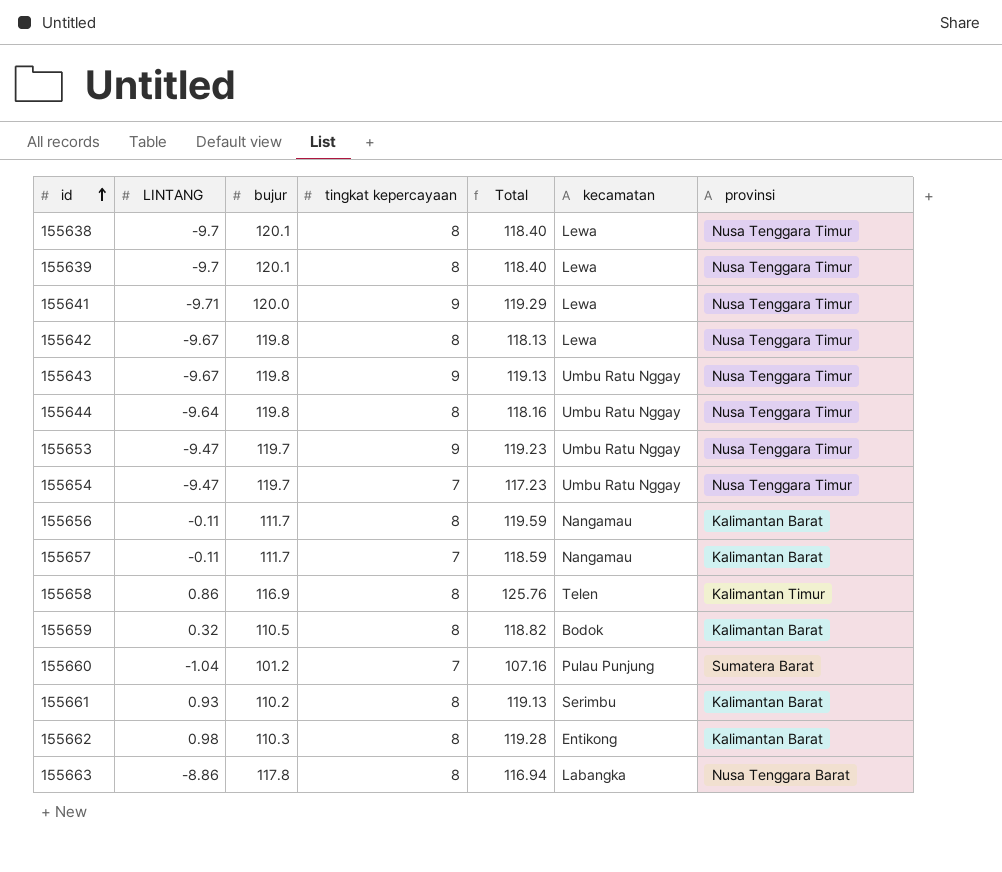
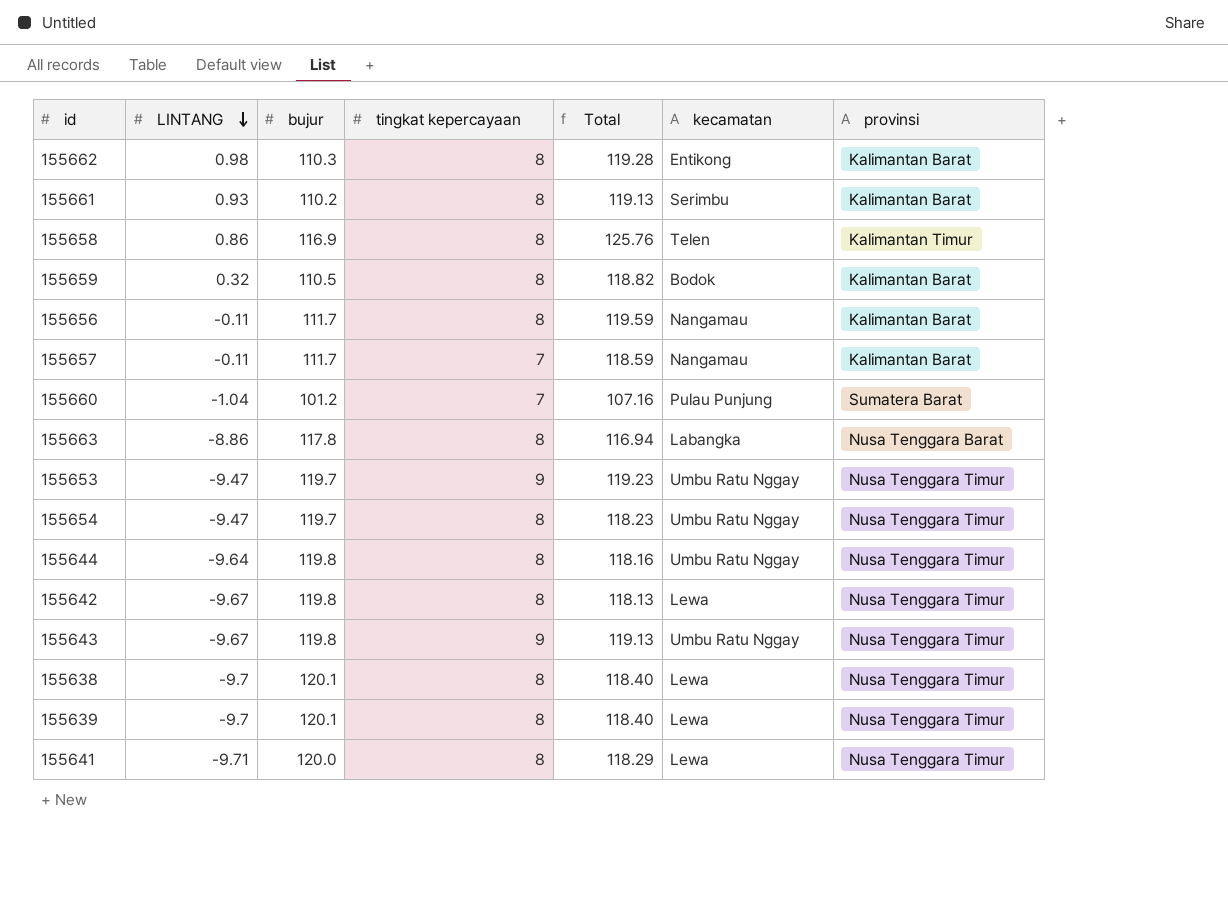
row order: id ascending -> LINTANG descending
155654 | tingkat kepercayaan: 7 -> 8
155654 | Total: 117.23 -> 118.23
155641 | tingkat kepercayaan: 9 -> 8
155641 | Total: 119.29 -> 118.29

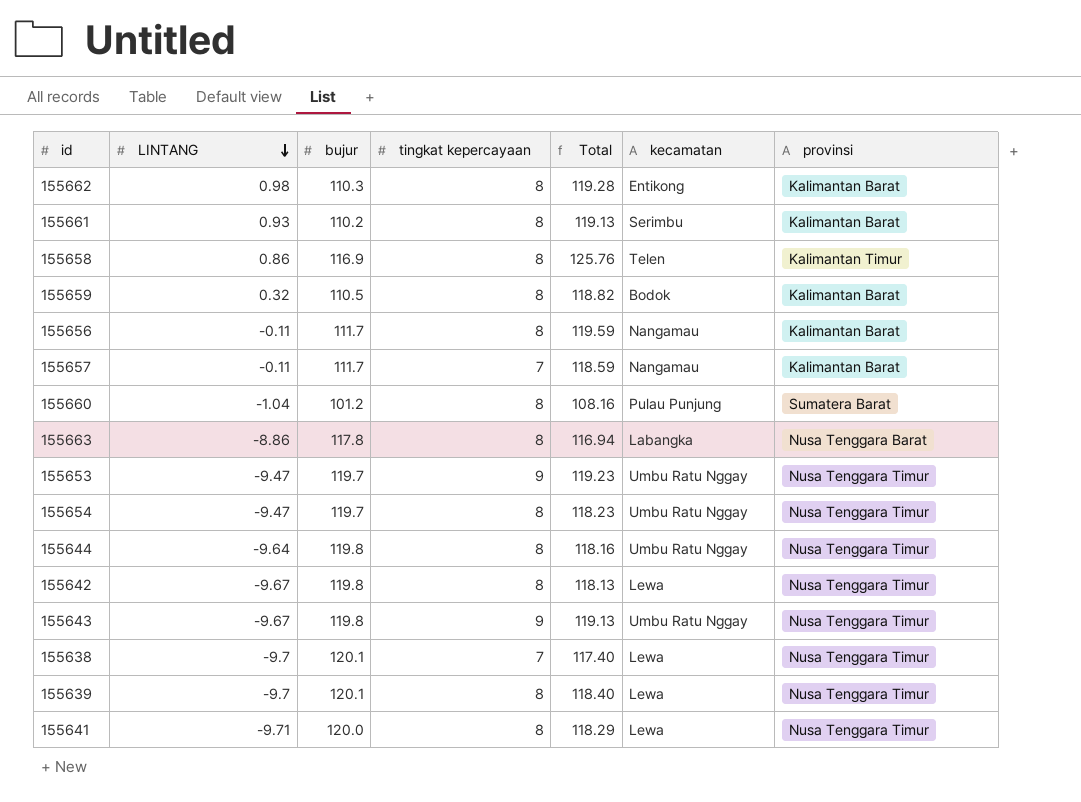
155660 | tingkat kepercayaan: 7 -> 8
155660 | Total: 107.16 -> 108.16
155638 | tingkat kepercayaan: 8 -> 7
155638 | Total: 118.40 -> 117.40

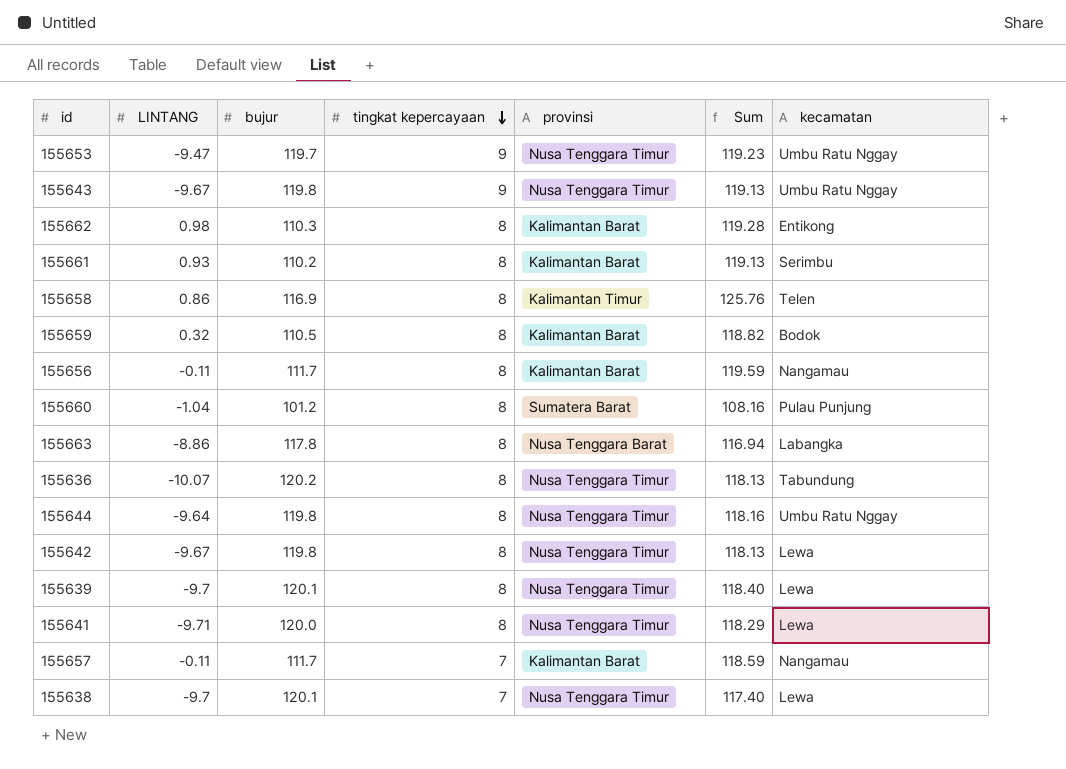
row order: LINTANG descending -> tingkat kepercayaan descending
column provinsi | position: 7 -> 5
column name: Total -> Sum
row 155654: -9.47 | 119.7 | 8 | 118.23 | Umbu Ratu Nggay | Nusa Tenggara Timur -> none
row 155636: none -> -10.07 | 120.2 | 8 | Nusa Tenggara Timur | 118.13 | Tabundung

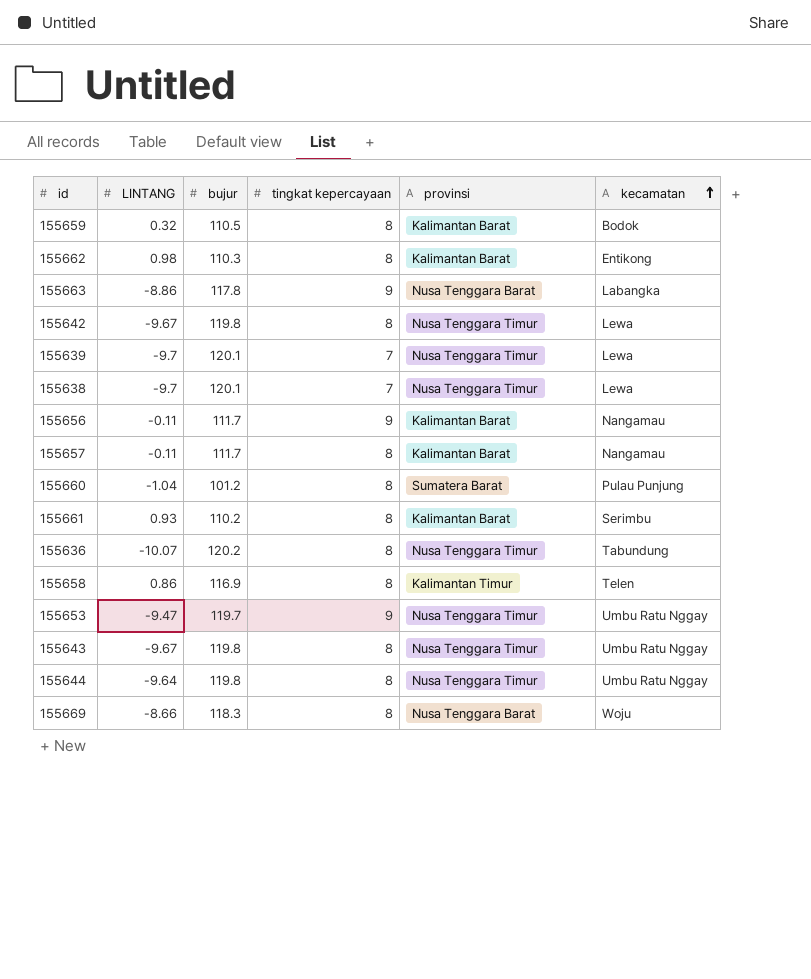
row order: tingkat kepercayaan descending -> kecamatan ascending
column Sum | formula: [LINTANG] + [bujur] + [tingkat kepercayaan] -> none
row 155641: -9.71 | 120.0 | 8 | Nusa Tenggara Timur | 118.29 | Lewa -> none
155663 | tingkat kepercayaan: 8 -> 9
155639 | tingkat kepercayaan: 8 -> 7
155656 | tingkat kepercayaan: 8 -> 9
155657 | tingkat kepercayaan: 7 -> 8
155643 | tingkat kepercayaan: 9 -> 8
row 155669: none -> -8.66 | 118.3 | 8 | Nusa Tenggara Barat | Woju

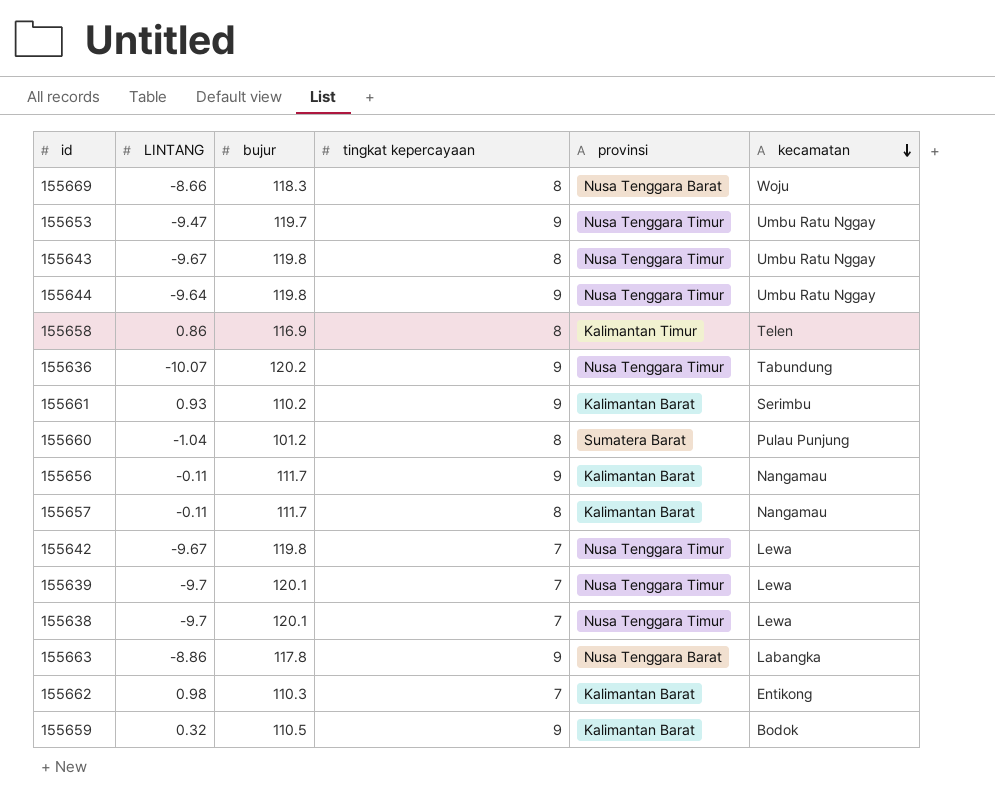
row order: kecamatan ascending -> kecamatan descending
155644 | tingkat kepercayaan: 8 -> 9
155636 | tingkat kepercayaan: 8 -> 9
155661 | tingkat kepercayaan: 8 -> 9
155642 | tingkat kepercayaan: 8 -> 7
155662 | tingkat kepercayaan: 8 -> 7
155659 | tingkat kepercayaan: 8 -> 9

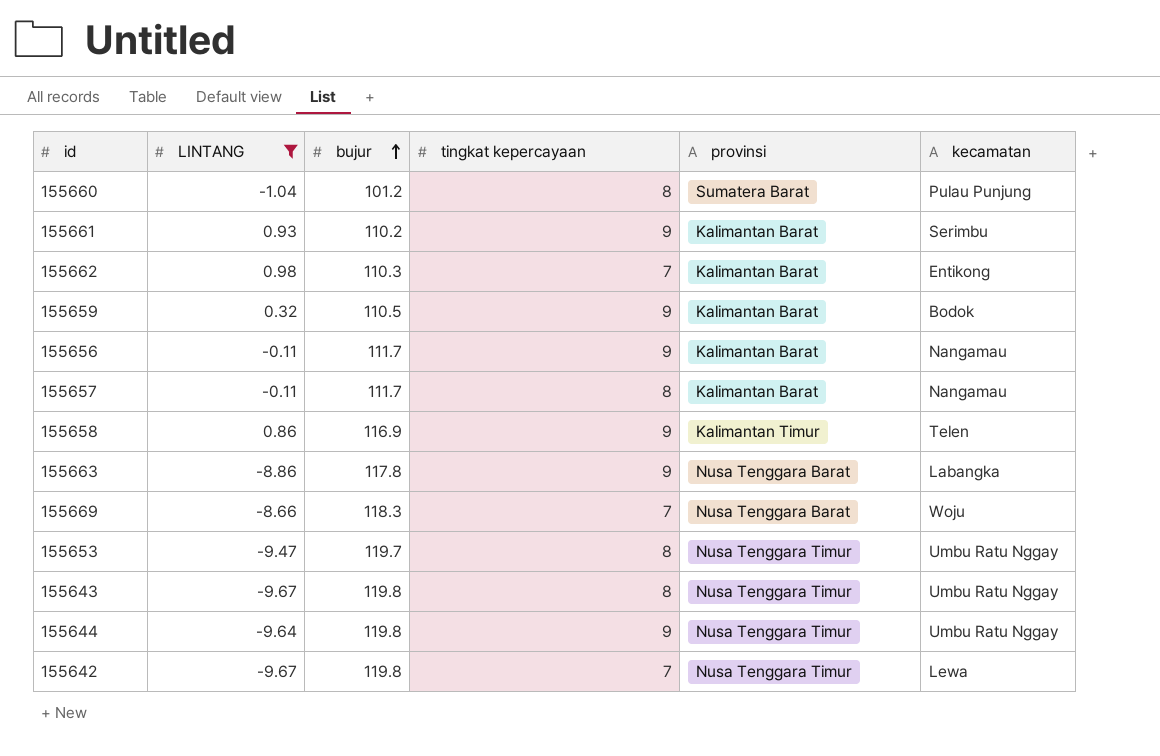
filter: none -> LINTANG >= -9.67
row order: kecamatan descending -> bujur ascending
155658 | tingkat kepercayaan: 8 -> 9
155669 | tingkat kepercayaan: 8 -> 7
155653 | tingkat kepercayaan: 9 -> 8

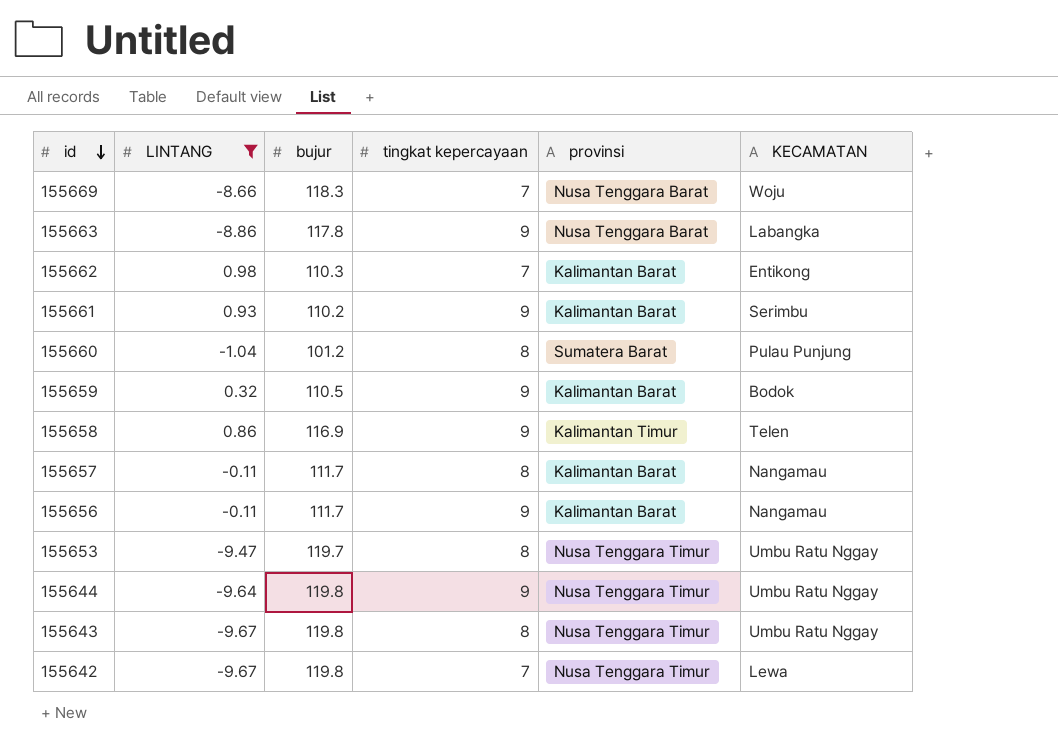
row order: bujur ascending -> id descending
column name: kecamatan -> KECAMATAN

